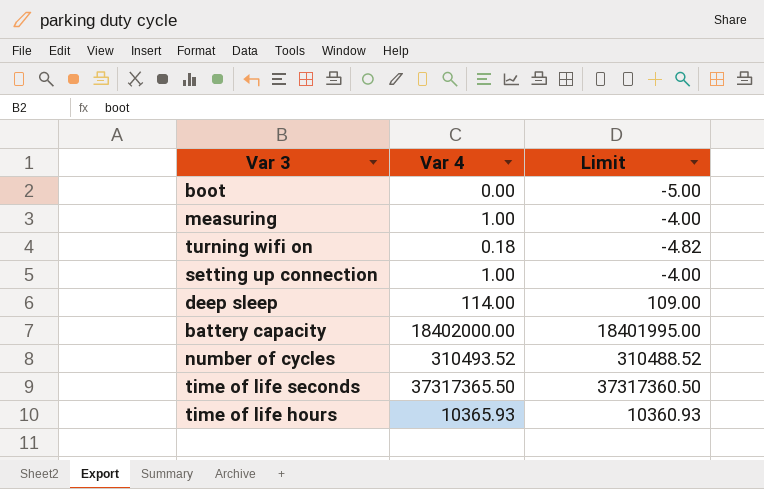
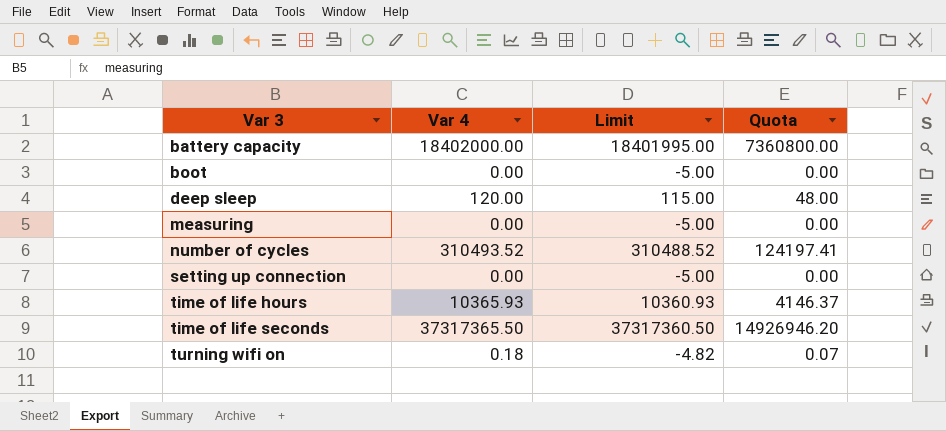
row order: none -> Var 3 ascending
column Quota | formula: none -> [Var 4] * 0.4
deep sleep | Var 4: 114.00 -> 120.00
deep sleep | Limit: 109.00 -> 115.00
measuring | Var 4: 1.00 -> 0.00
measuring | Limit: -4.00 -> -5.00
setting up connection | Var 4: 1.00 -> 0.00
setting up connection | Limit: -4.00 -> -5.00

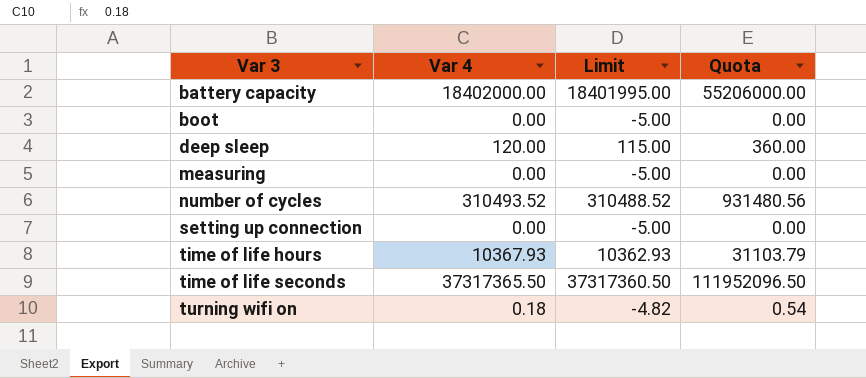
column Quota | formula: [Var 4] * 0.4 -> [Var 4] * 3
time of life hours | Var 4: 10365.93 -> 10367.93
time of life hours | Limit: 10360.93 -> 10362.93

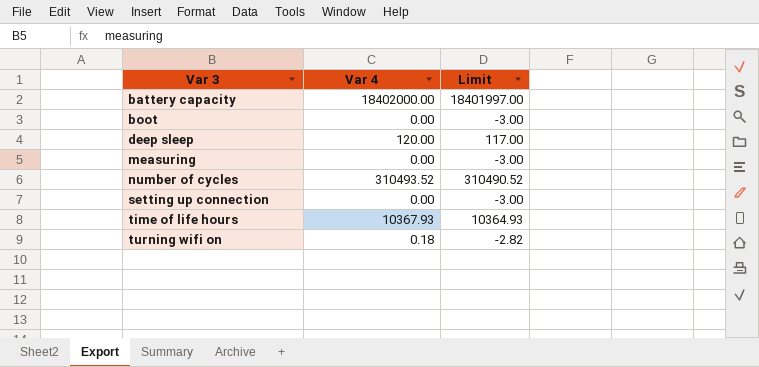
column Quota | formula: [Var 4] * 3 -> none
column Limit | formula: [Var 4] - 5 -> [Var 4] - 3
row time of life seconds: 37317365.50 | 37317360.50 | 111952096.50 -> none

